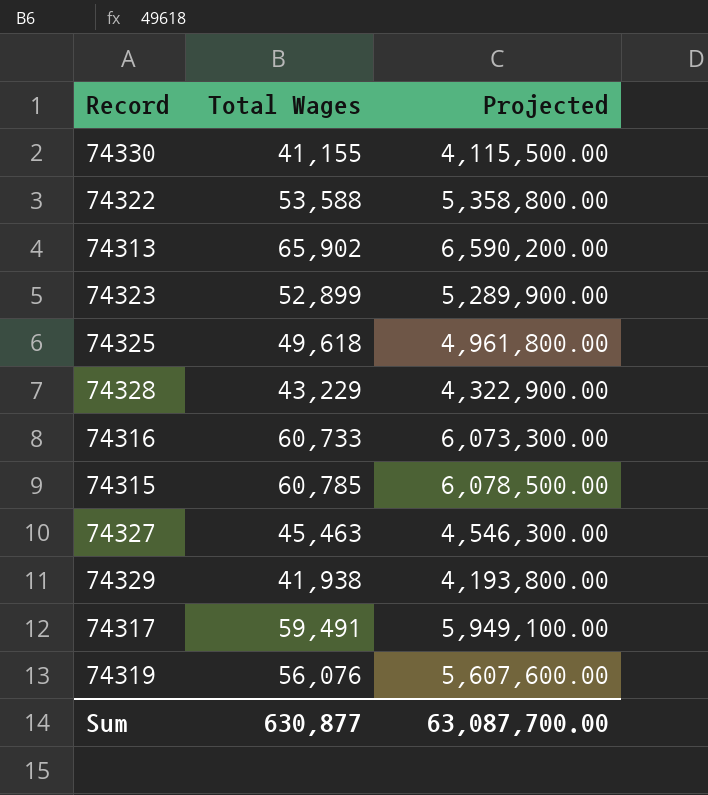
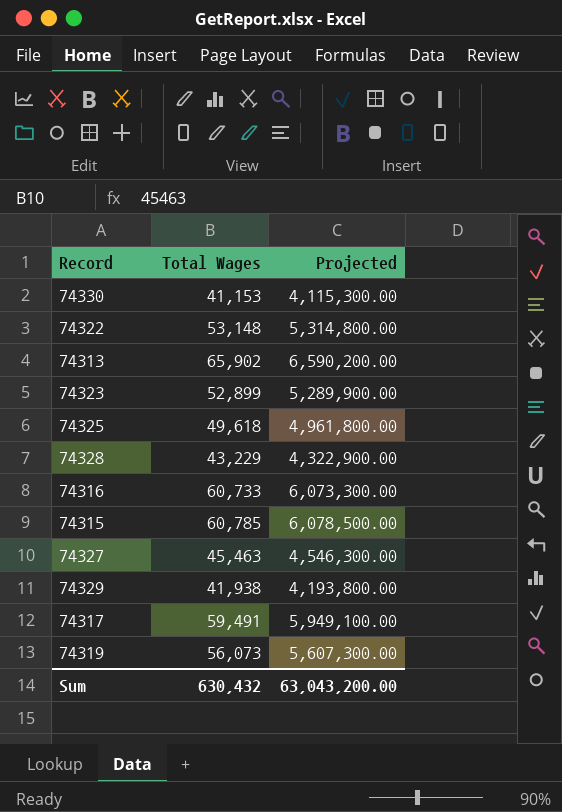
74330 | Total Wages: 41,155 -> 41,153
74330 | Projected: 4,115,500.00 -> 4,115,300.00
74322 | Total Wages: 53,588 -> 53,148
74322 | Projected: 5,358,800.00 -> 5,314,800.00
74319 | Total Wages: 56,076 -> 56,073
74319 | Projected: 5,607,600.00 -> 5,607,300.00
Sum | Total Wages: 630,877 -> 630,432
Sum | Projected: 63,087,700.00 -> 63,043,200.00

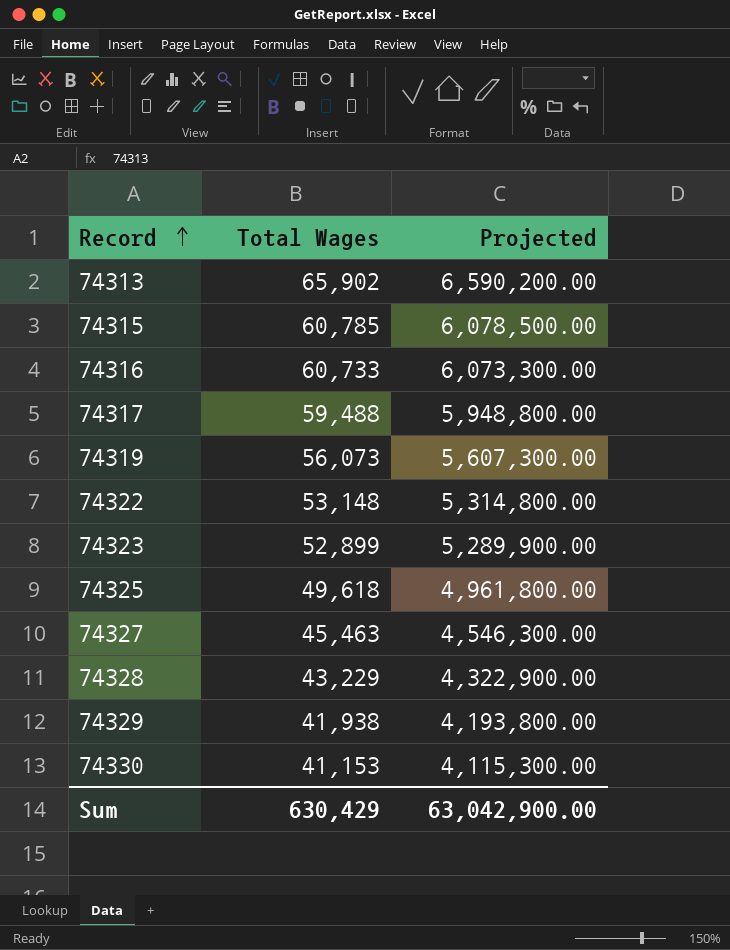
row order: none -> Record ascending
74317 | Total Wages: 59,491 -> 59,488
74317 | Projected: 5,949,100.00 -> 5,948,800.00
Sum | Total Wages: 630,432 -> 630,429
Sum | Projected: 63,043,200.00 -> 63,042,900.00

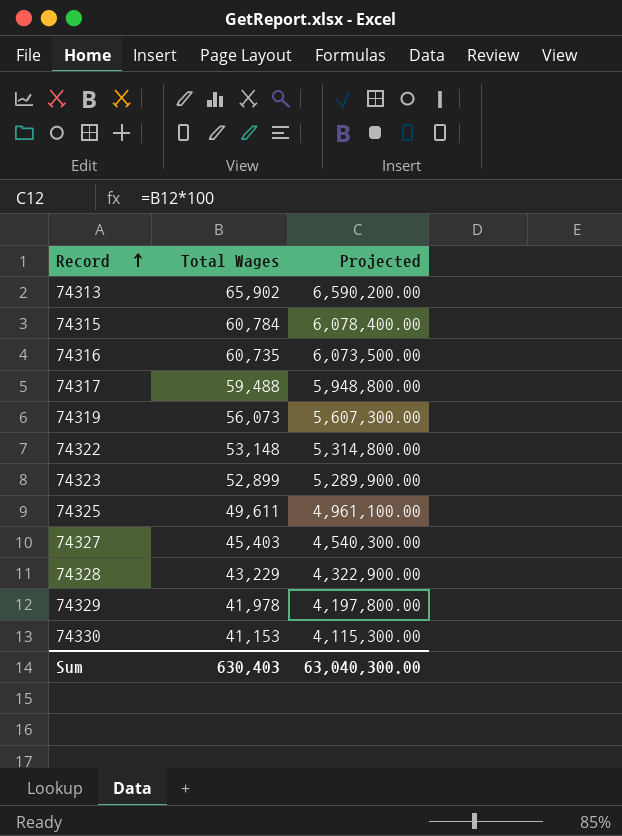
74315 | Total Wages: 60,785 -> 60,784
74315 | Projected: 6,078,500.00 -> 6,078,400.00
74316 | Total Wages: 60,733 -> 60,735
74316 | Projected: 6,073,300.00 -> 6,073,500.00
74325 | Total Wages: 49,618 -> 49,611
74325 | Projected: 4,961,800.00 -> 4,961,100.00
74327 | Total Wages: 45,463 -> 45,403
74327 | Projected: 4,546,300.00 -> 4,540,300.00
74329 | Total Wages: 41,938 -> 41,978
74329 | Projected: 4,193,800.00 -> 4,197,800.00
Sum | Total Wages: 630,429 -> 630,403
Sum | Projected: 63,042,900.00 -> 63,040,300.00

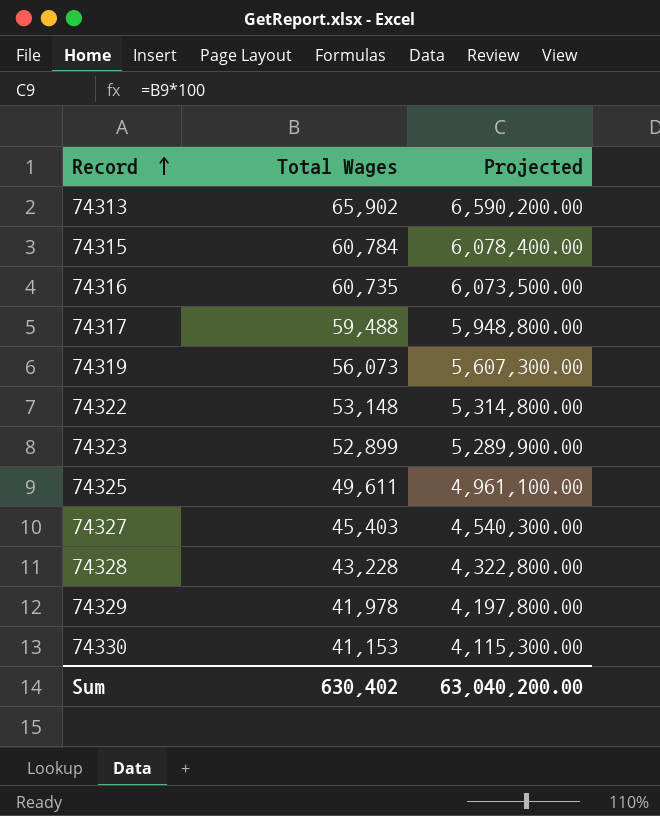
74328 | Total Wages: 43,229 -> 43,228
74328 | Projected: 4,322,900.00 -> 4,322,800.00
Sum | Total Wages: 630,403 -> 630,402
Sum | Projected: 63,040,300.00 -> 63,040,200.00

